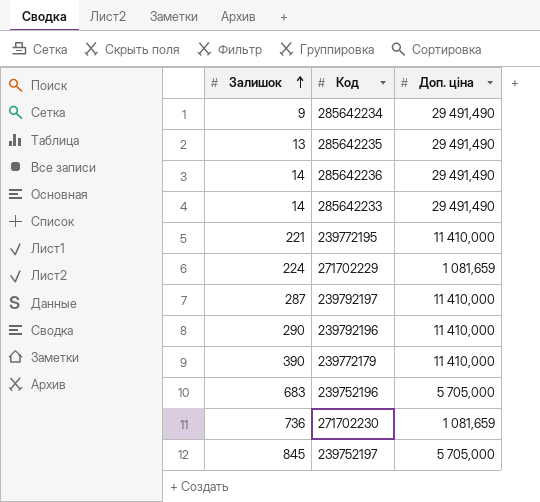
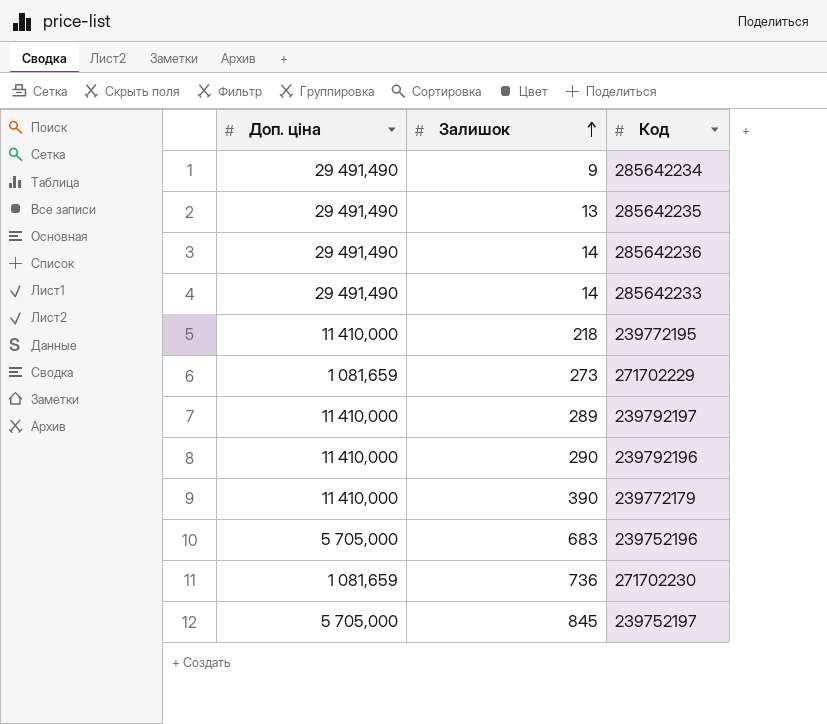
column Доп. ціна | position: 3 -> 1
239772195 | Залишок: 221 -> 218
271702229 | Залишок: 224 -> 273
239792197 | Залишок: 287 -> 289

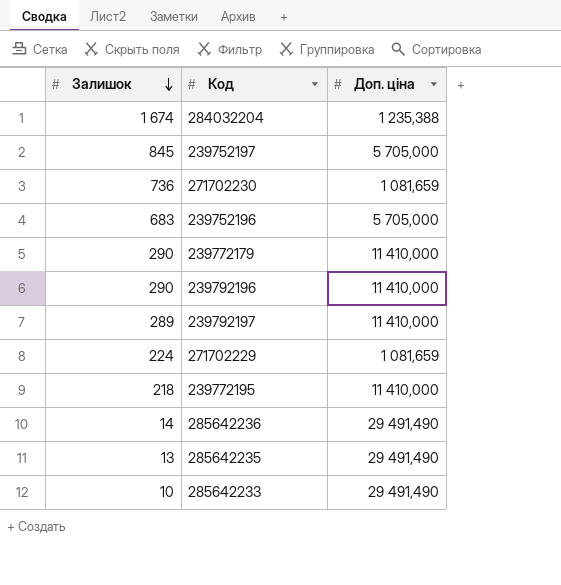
row order: Залишок ascending -> Залишок descending
column Доп. ціна | position: 1 -> 3
row 285642234: 29 491,490 | 9 -> none
row 284032204: none -> 1 674 | 1 235,388
239772179 | Залишок: 390 -> 290
271702229 | Залишок: 273 -> 224
285642233 | Залишок: 14 -> 10

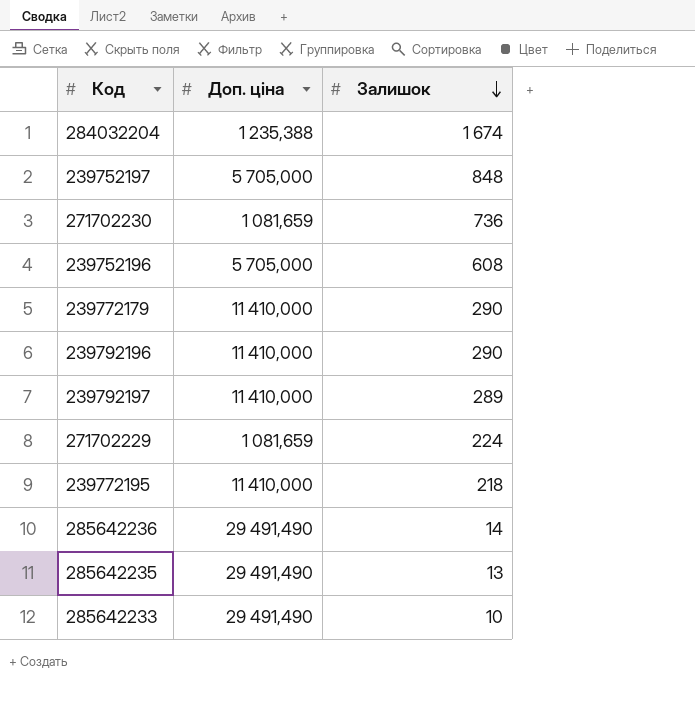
column Залишок | position: 1 -> 3
239752197 | Залишок: 845 -> 848
239752196 | Залишок: 683 -> 608

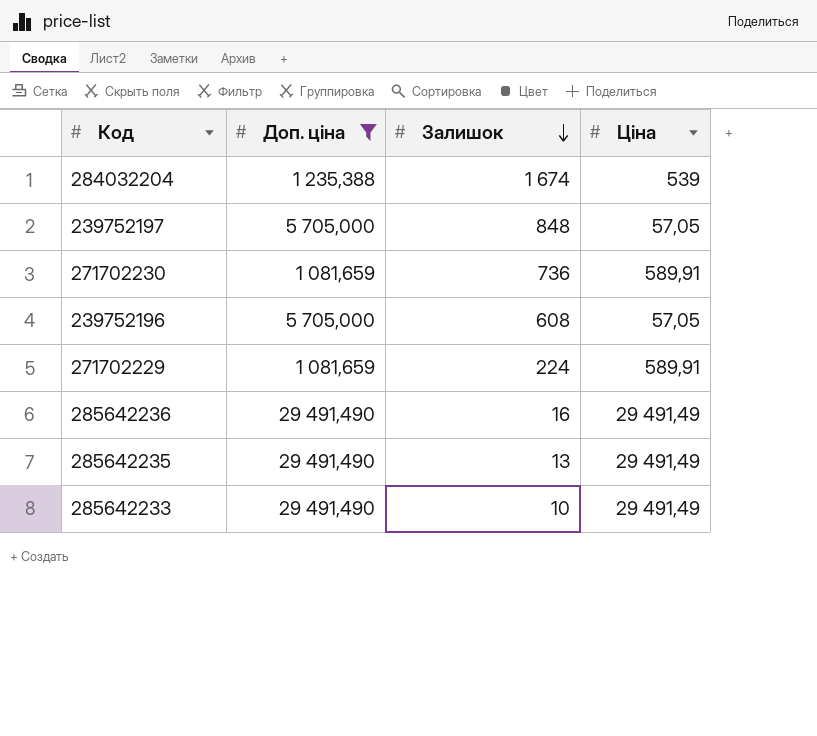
filter: none -> Доп. ціна != 11 410,000
column Ціна | position: none -> 4
285642236 | Залишок: 14 -> 16

